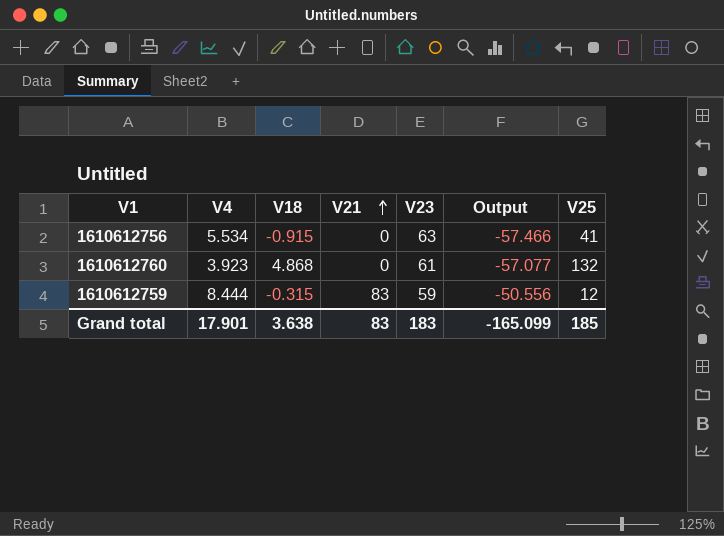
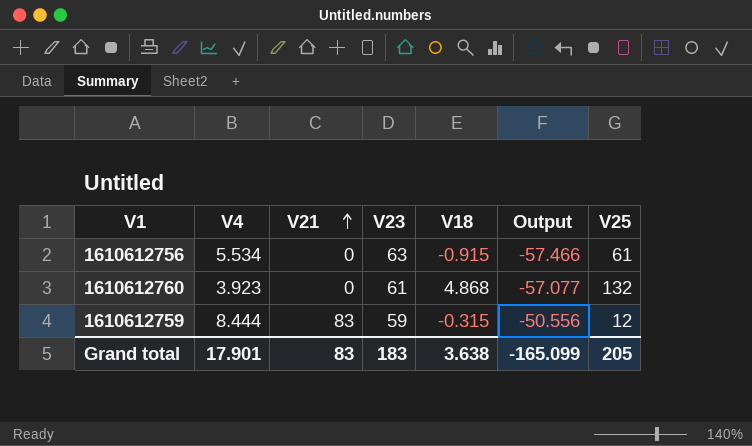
column V18 | position: 3 -> 5
1610612756 | V25: 41 -> 61
Grand total | V25: 185 -> 205

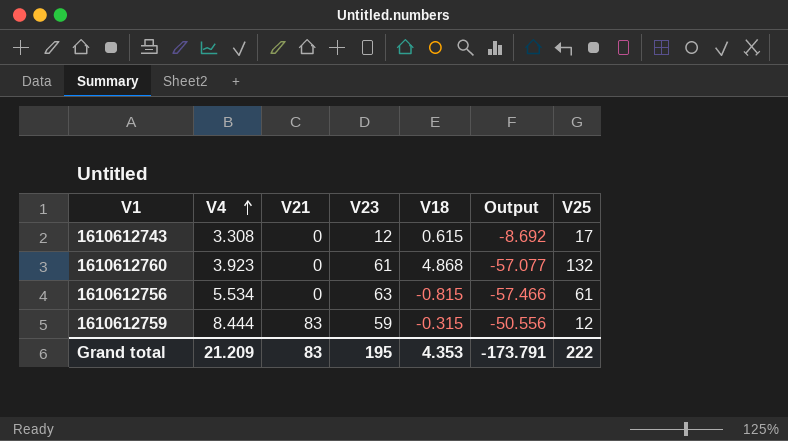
row order: V21 ascending -> V4 ascending
row 1610612743: none -> 3.308 | 0 | 12 | 0.615 | -8.692 | 17
1610612756 | V18: -0.915 -> -0.815
Grand total | V4: 17.901 -> 21.209
Grand total | V23: 183 -> 195
Grand total | V18: 3.638 -> 4.353
Grand total | Output: -165.099 -> -173.791
Grand total | V25: 205 -> 222

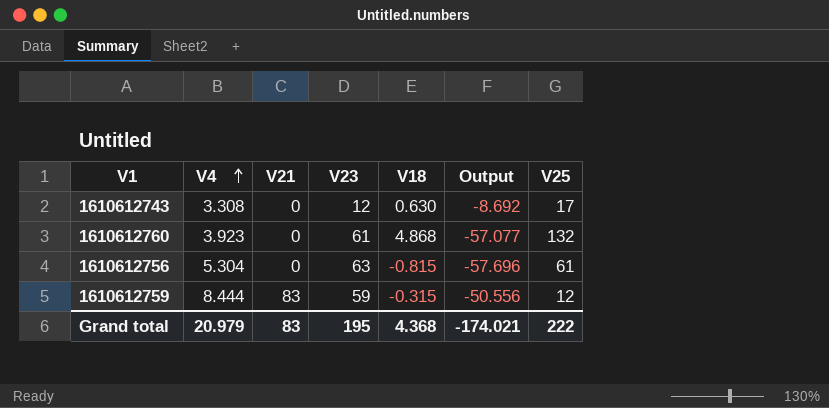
1610612743 | V18: 0.615 -> 0.630
1610612756 | V4: 5.534 -> 5.304
1610612756 | Output: -57.466 -> -57.696
Grand total | V4: 21.209 -> 20.979
Grand total | V18: 4.353 -> 4.368
Grand total | Output: -173.791 -> -174.021

